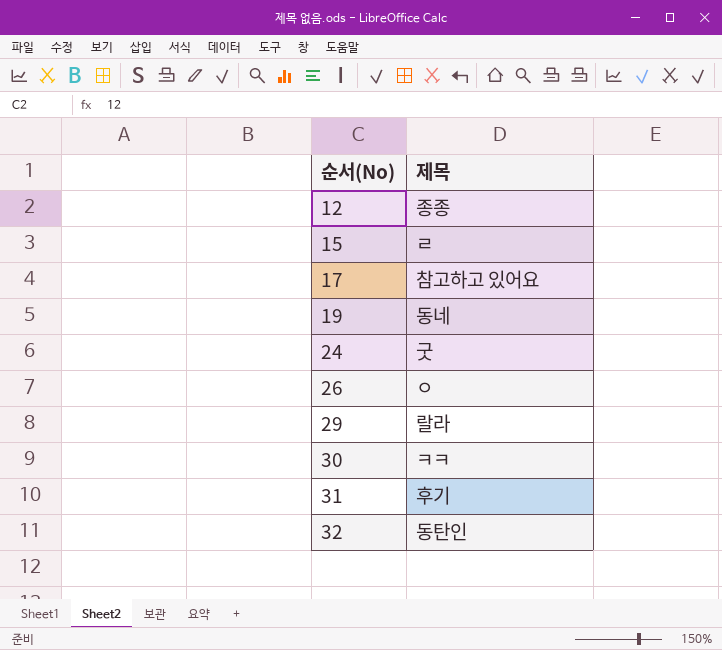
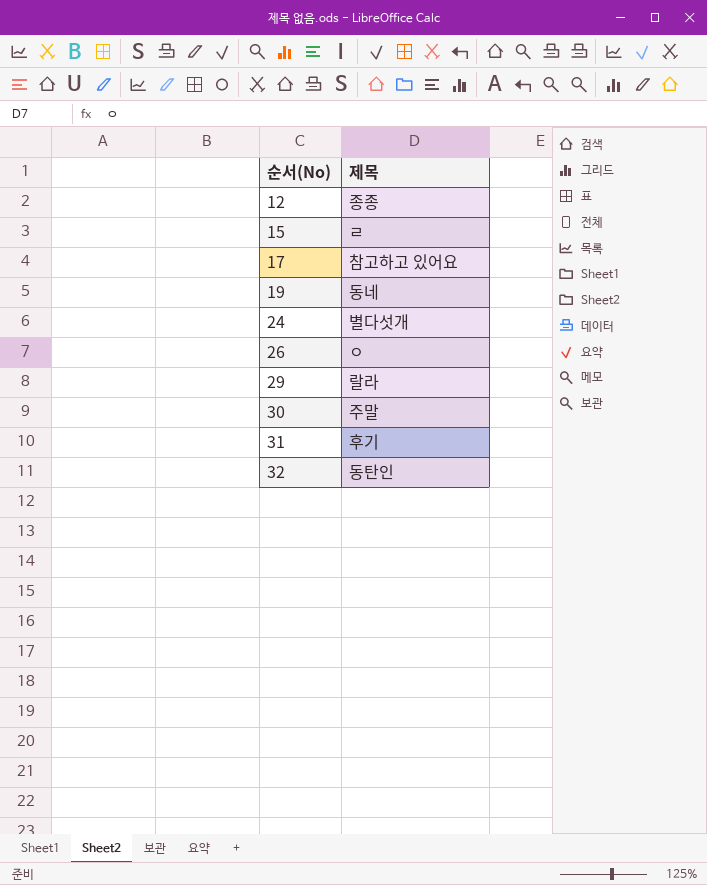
24 | 제목: 굿 -> 별다섯개
30 | 제목: ㅋㅋ -> 주말

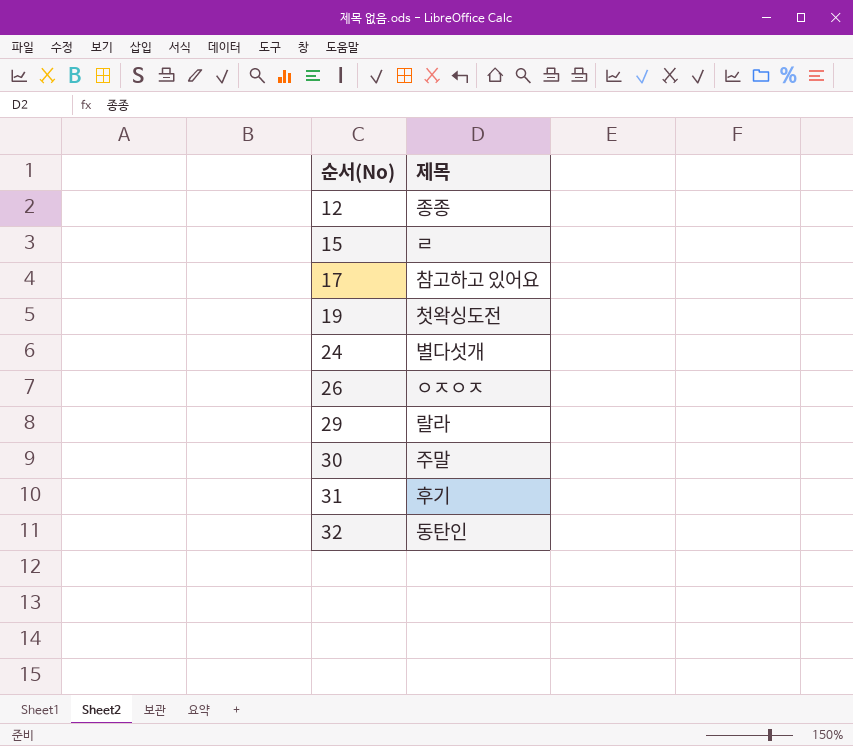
19 | 제목: 동네 -> 첫왁싱도전
26 | 제목: ㅇ -> ㅇㅈㅇㅈ

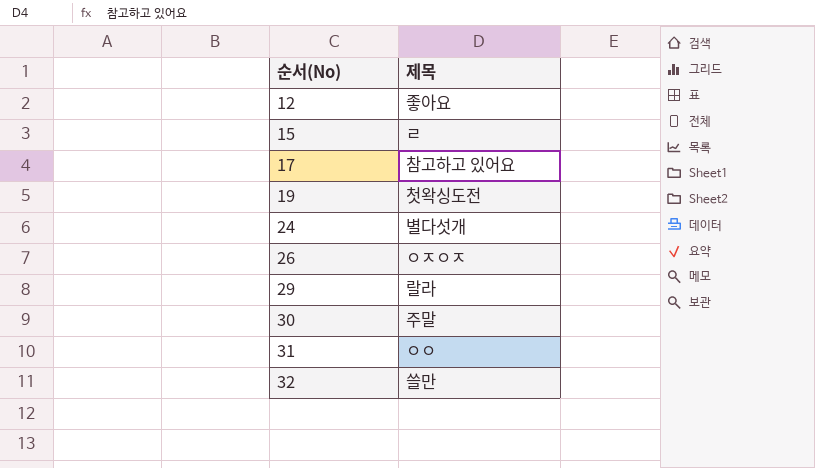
12 | 제목: 종종 -> 좋아요
31 | 제목: 후기 -> ㅇㅇ
32 | 제목: 동탄인 -> 쓸만

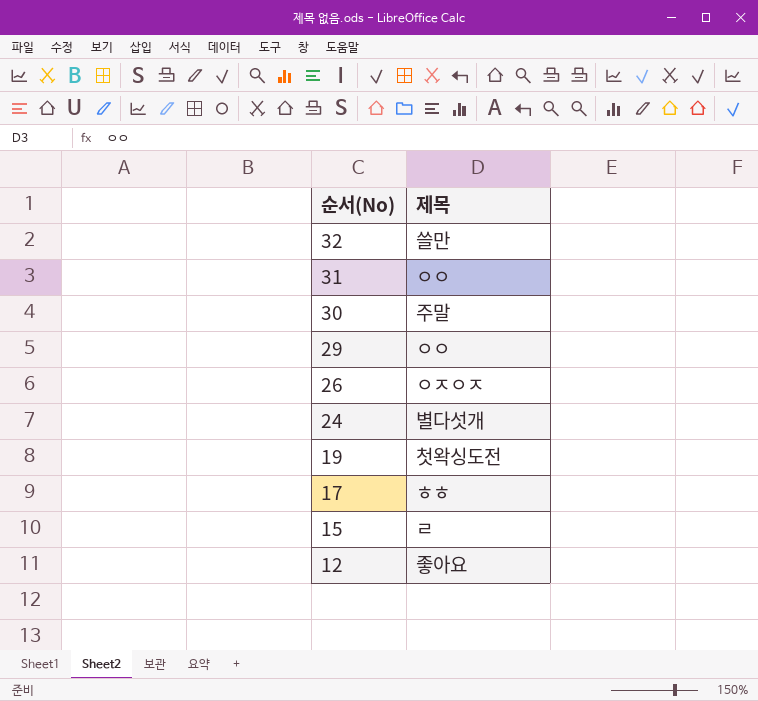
row order: 순서(No) ascending -> 순서(No) descending
29 | 제목: 랄라 -> ㅇㅇ
17 | 제목: 참고하고 있어요 -> ㅎㅎ

